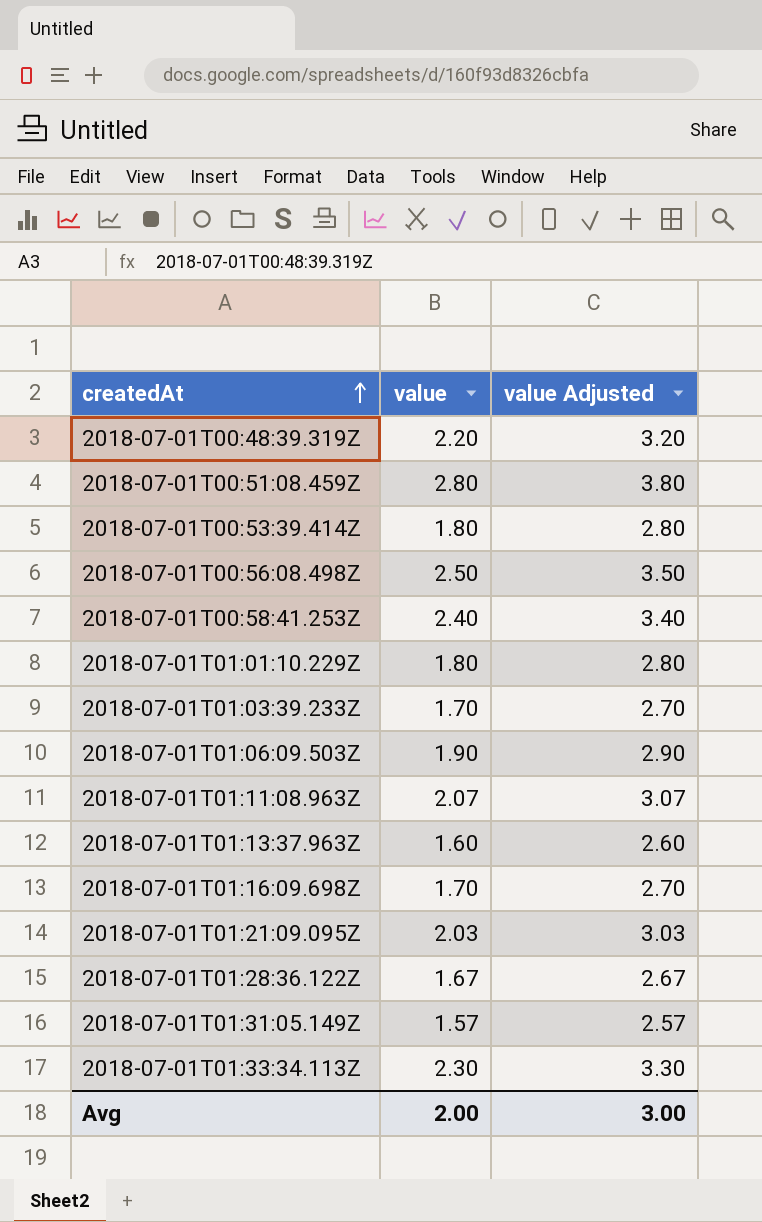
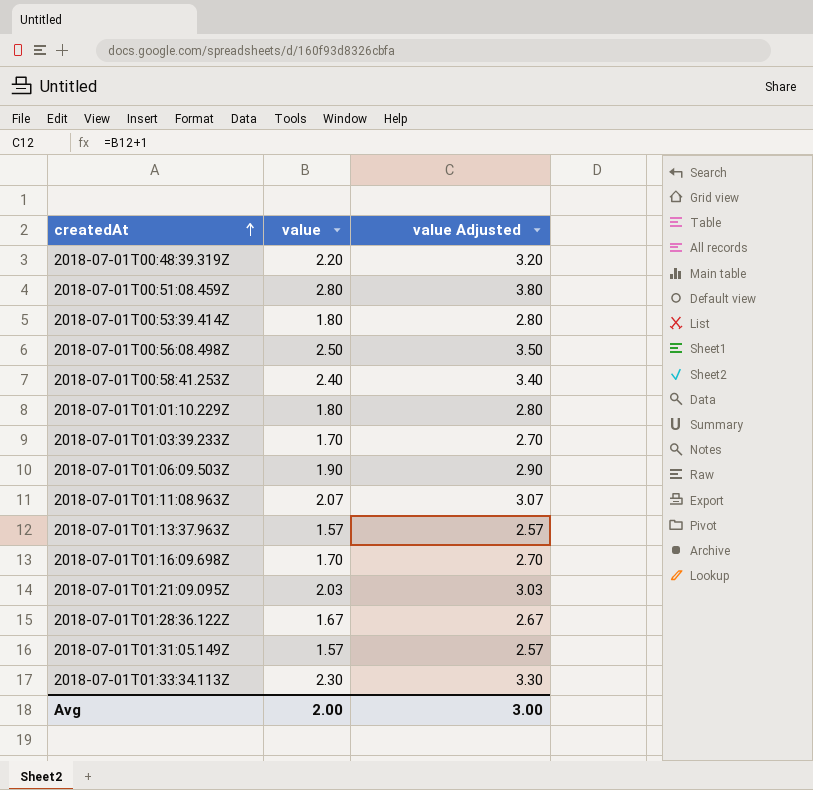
2018-07-01T01:13:37.963Z | value: 1.60 -> 1.57
2018-07-01T01:13:37.963Z | value Adjusted: 2.60 -> 2.57

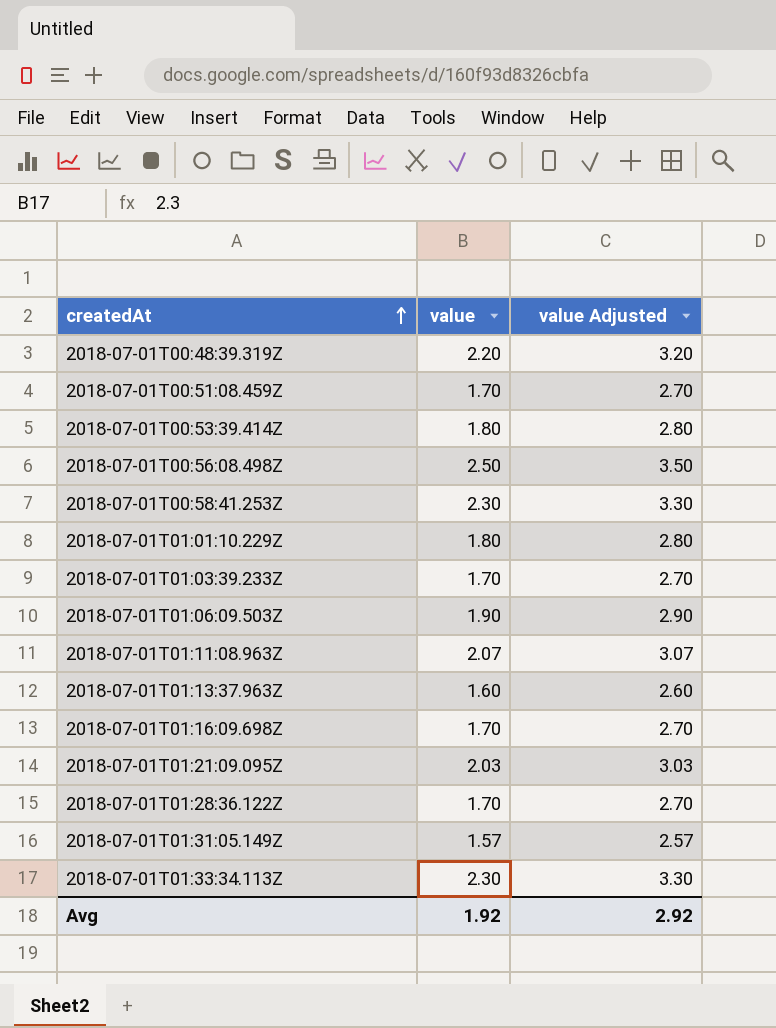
2018-07-01T00:51:08.459Z | value: 2.80 -> 1.70
2018-07-01T00:51:08.459Z | value Adjusted: 3.80 -> 2.70
2018-07-01T00:58:41.253Z | value: 2.40 -> 2.30
2018-07-01T00:58:41.253Z | value Adjusted: 3.40 -> 3.30
2018-07-01T01:13:37.963Z | value: 1.57 -> 1.60
2018-07-01T01:13:37.963Z | value Adjusted: 2.57 -> 2.60
2018-07-01T01:28:36.122Z | value: 1.67 -> 1.70
2018-07-01T01:28:36.122Z | value Adjusted: 2.67 -> 2.70
Avg | value: 2.00 -> 1.92
Avg | value Adjusted: 3.00 -> 2.92

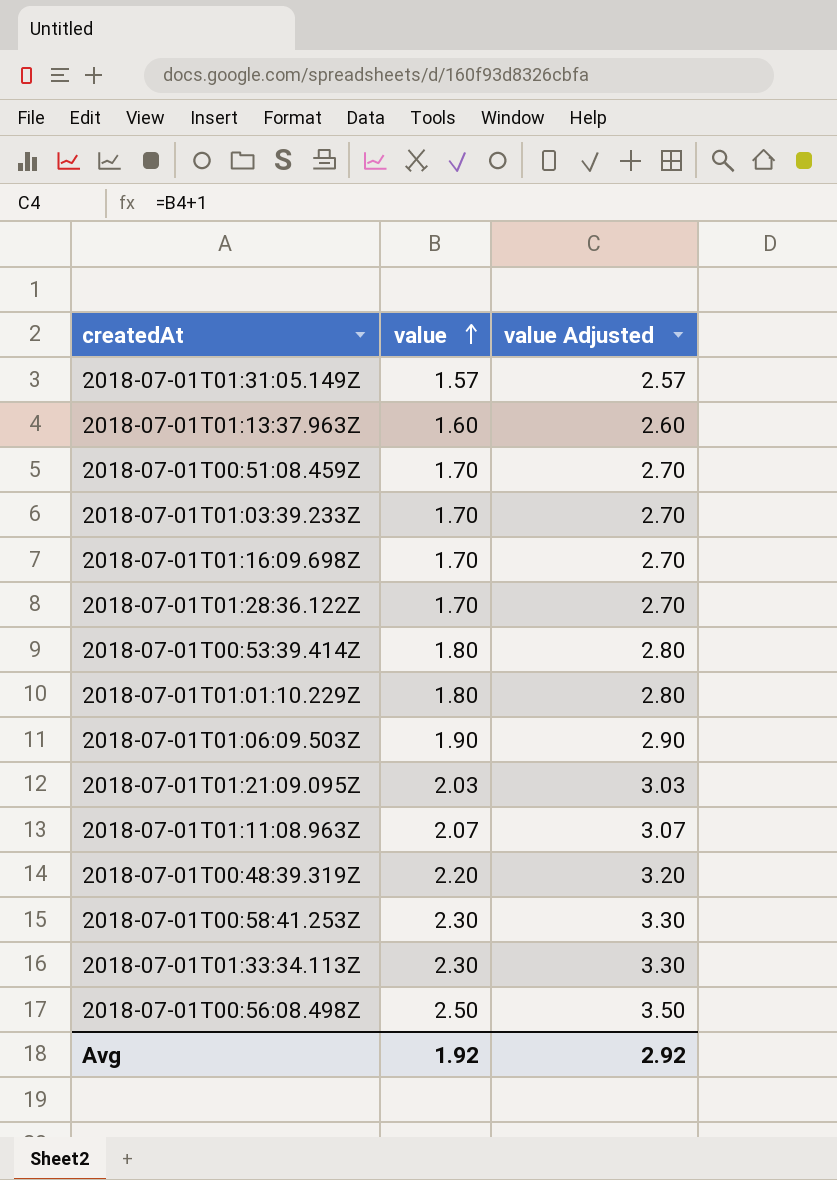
row order: createdAt ascending -> value ascending

